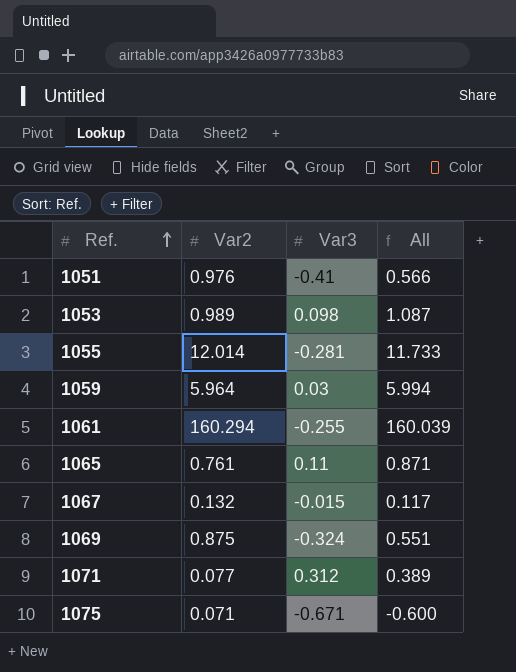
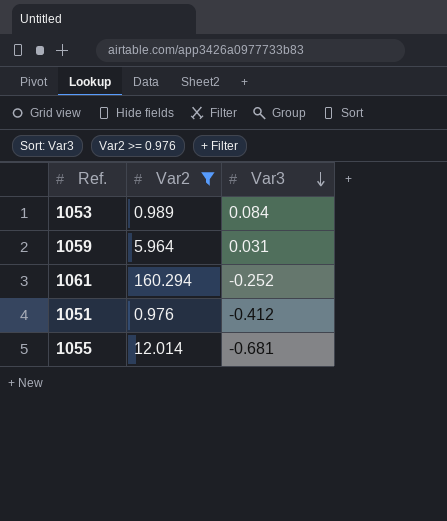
filter: none -> Var2 >= 0.976
row order: Ref. ascending -> Var3 descending
column All | formula: [Var2] + [Var3] -> none
1053 | Var3: 0.098 -> 0.084
1059 | Var3: 0.03 -> 0.031
1061 | Var3: -0.255 -> -0.252
1051 | Var3: -0.41 -> -0.412
1055 | Var3: -0.281 -> -0.681

